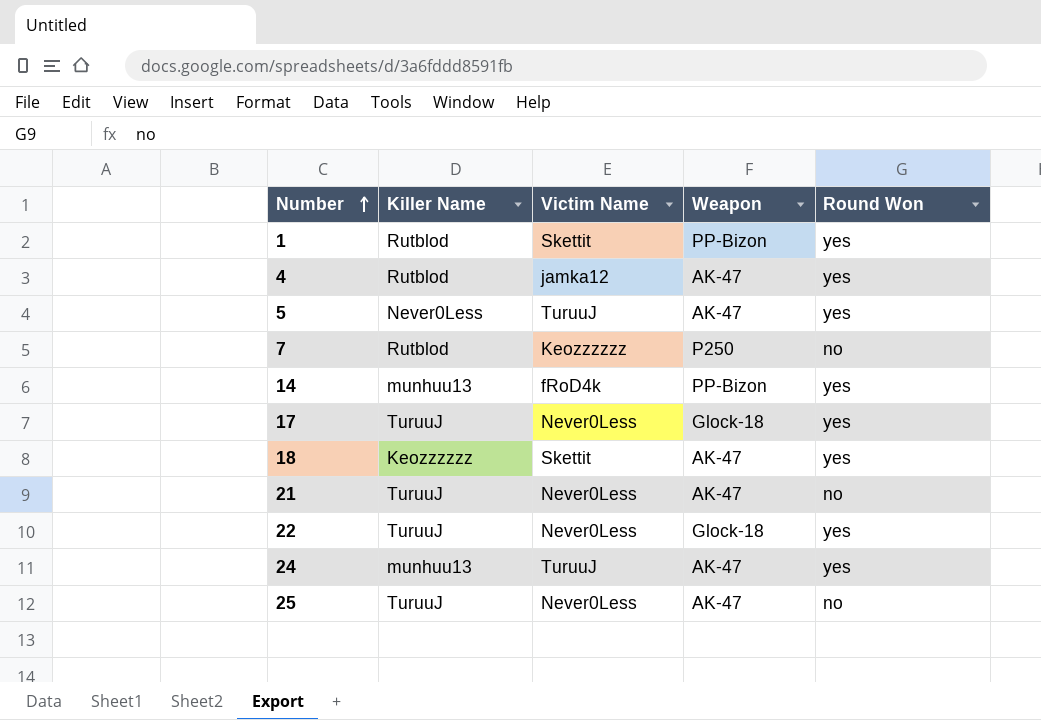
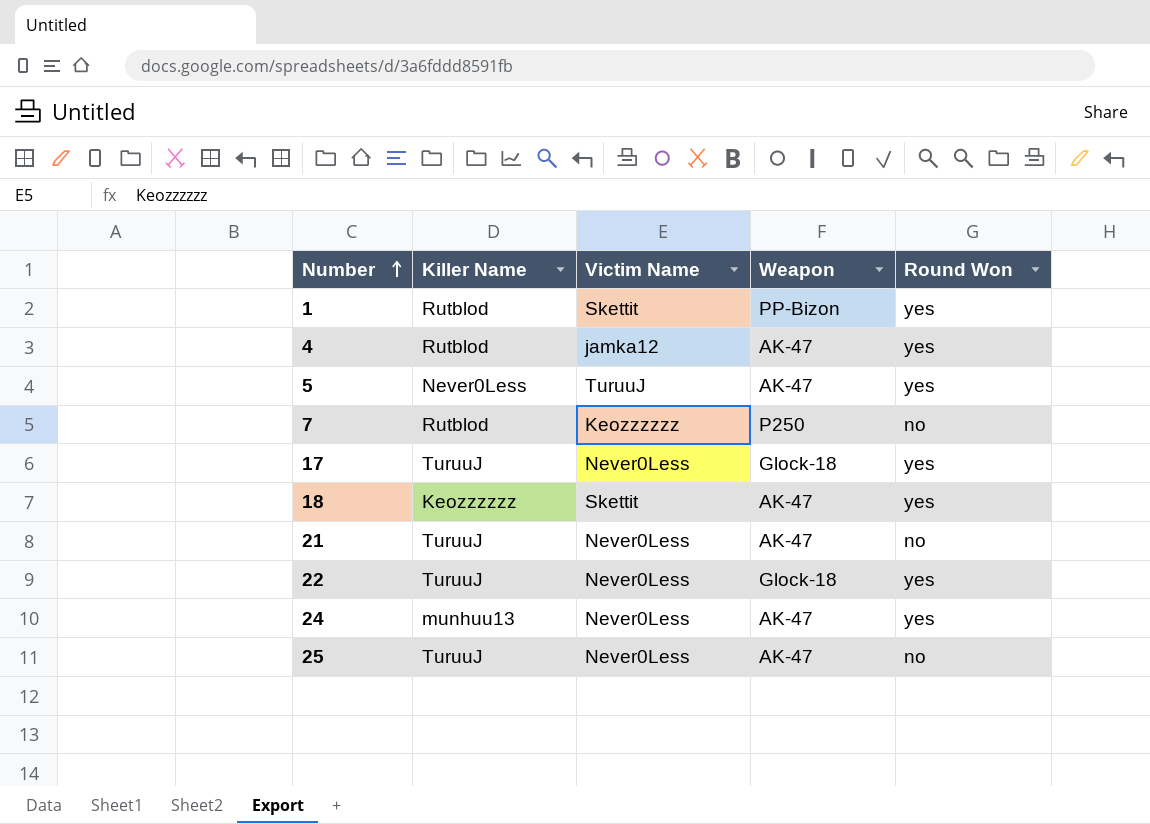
row 14: munhuu13 | fRoD4k | PP-Bizon | yes -> none
24 | Victim Name: TuruuJ -> Never0Less

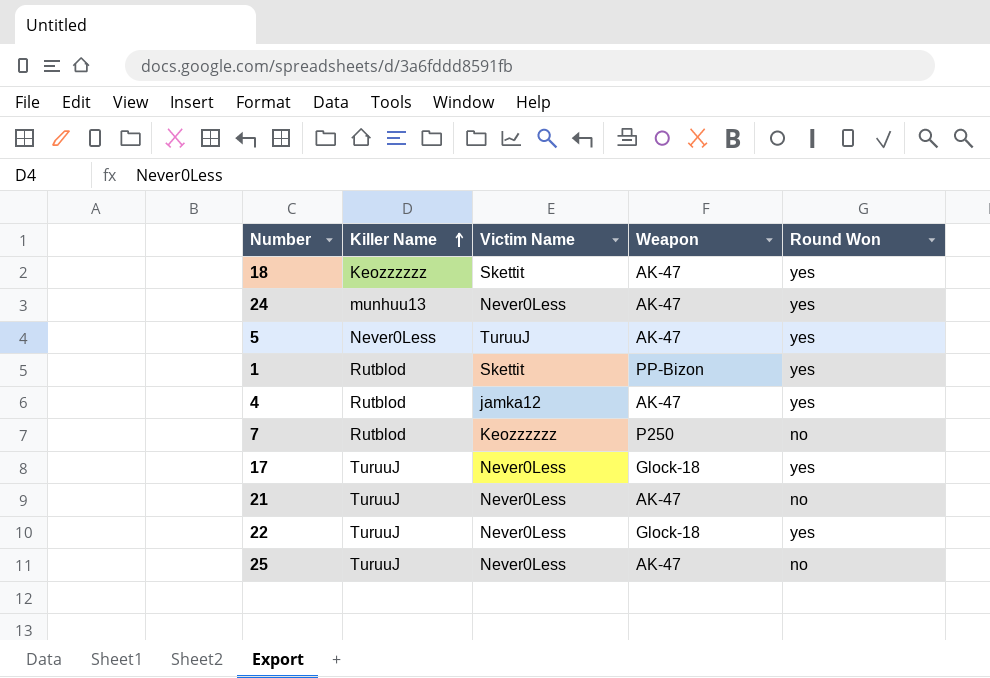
row order: Number ascending -> Killer Name ascending

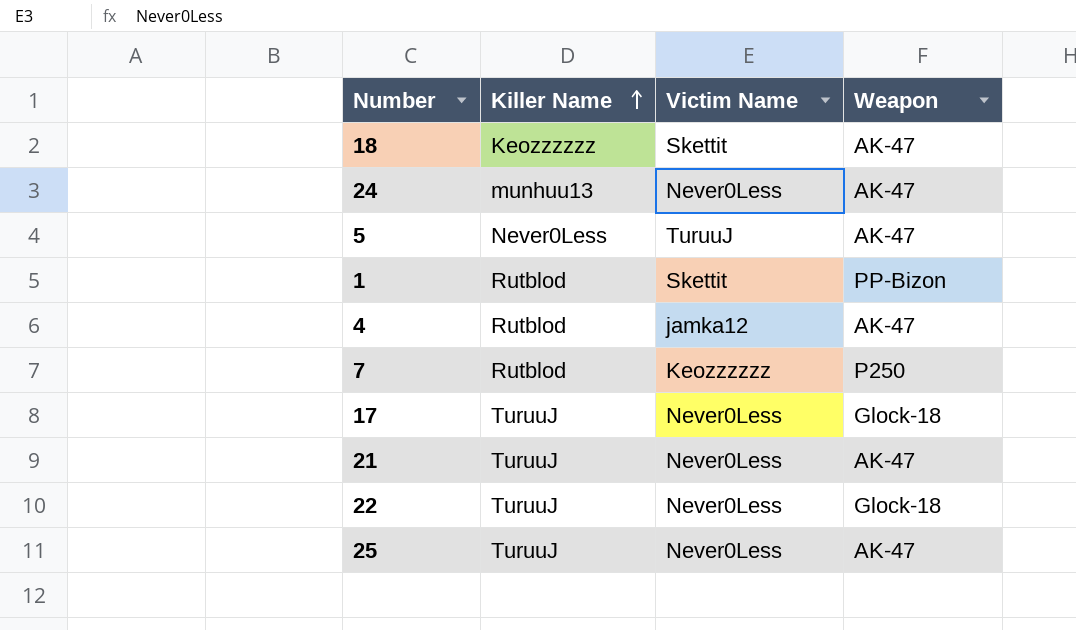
column Round Won | position: 5 -> none

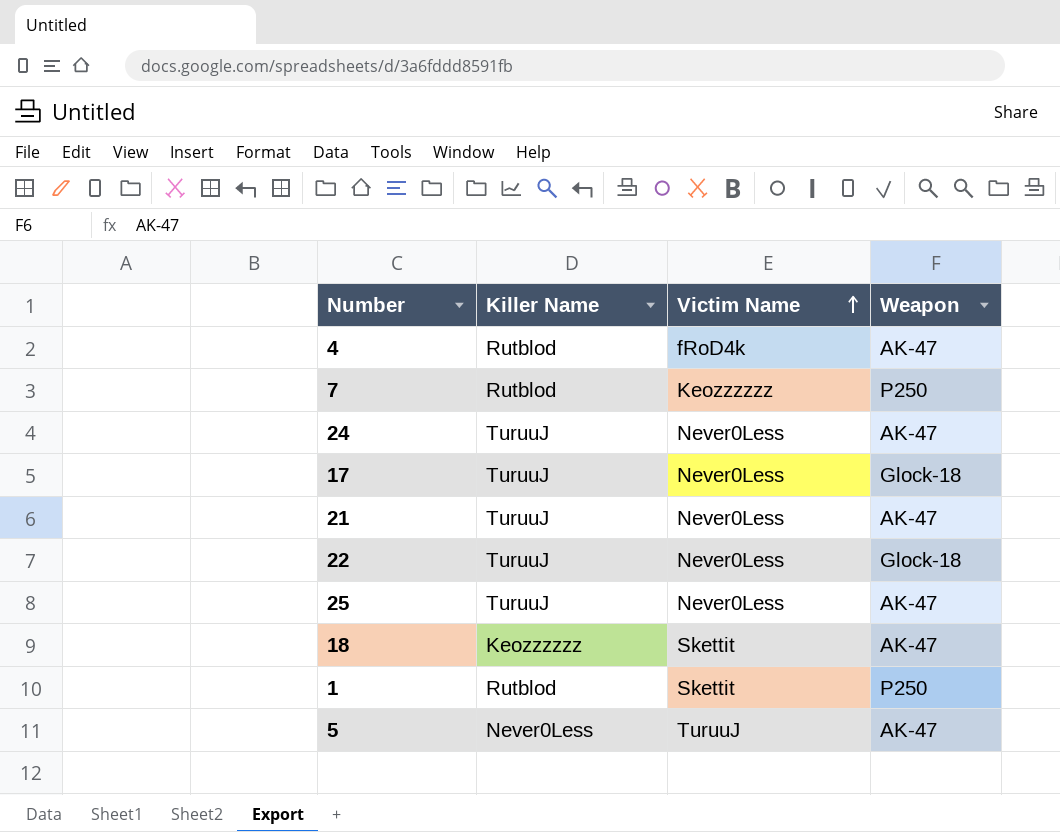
row order: Killer Name ascending -> Victim Name ascending
4 | Victim Name: jamka12 -> fRoD4k
24 | Killer Name: munhuu13 -> TuruuJ
1 | Weapon: PP-Bizon -> P250

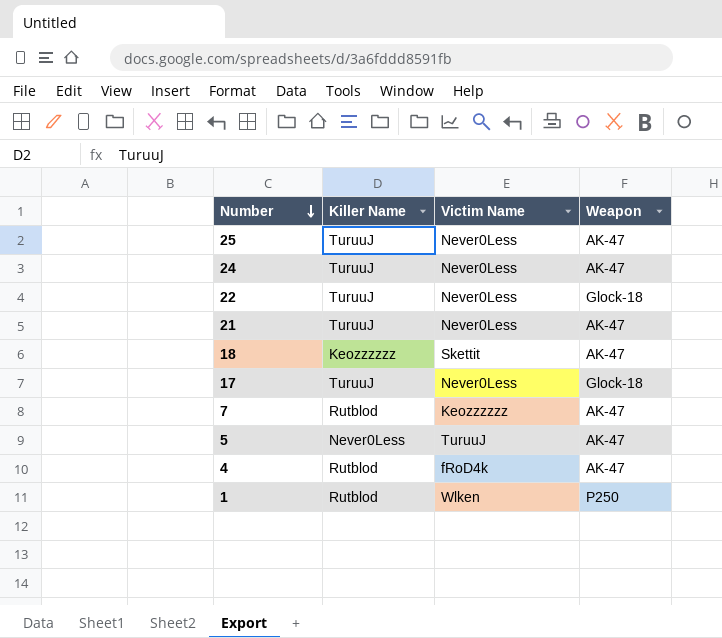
row order: Victim Name ascending -> Number descending
7 | Weapon: P250 -> AK-47
1 | Victim Name: Skettit -> Wlken

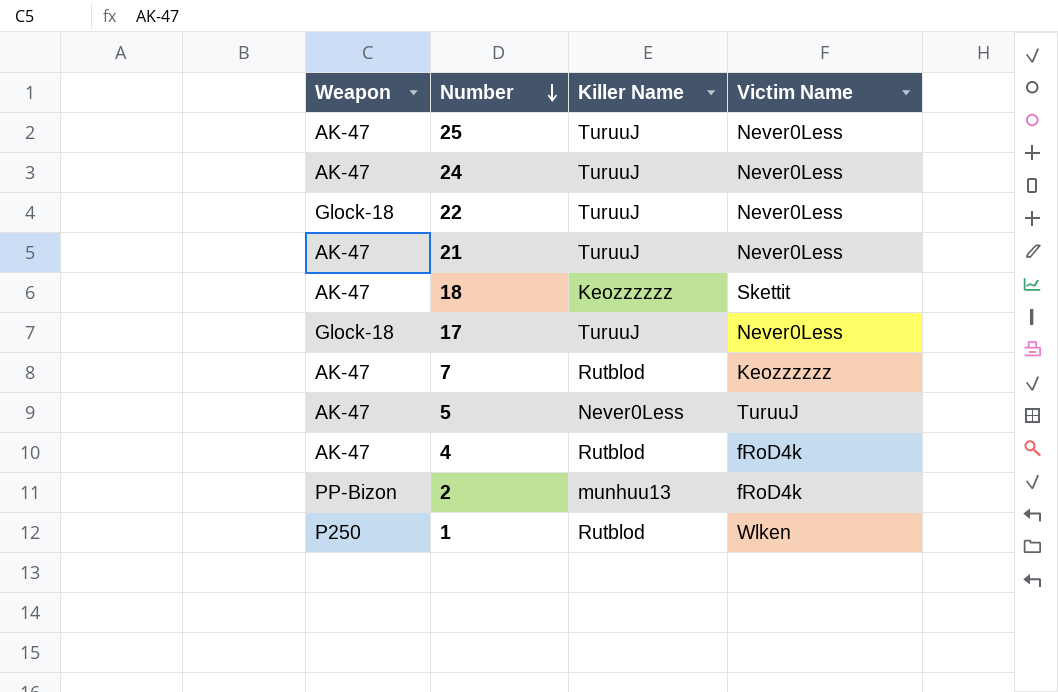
column Weapon | position: 4 -> 1
row 2: none -> PP-Bizon | munhuu13 | fRoD4k

